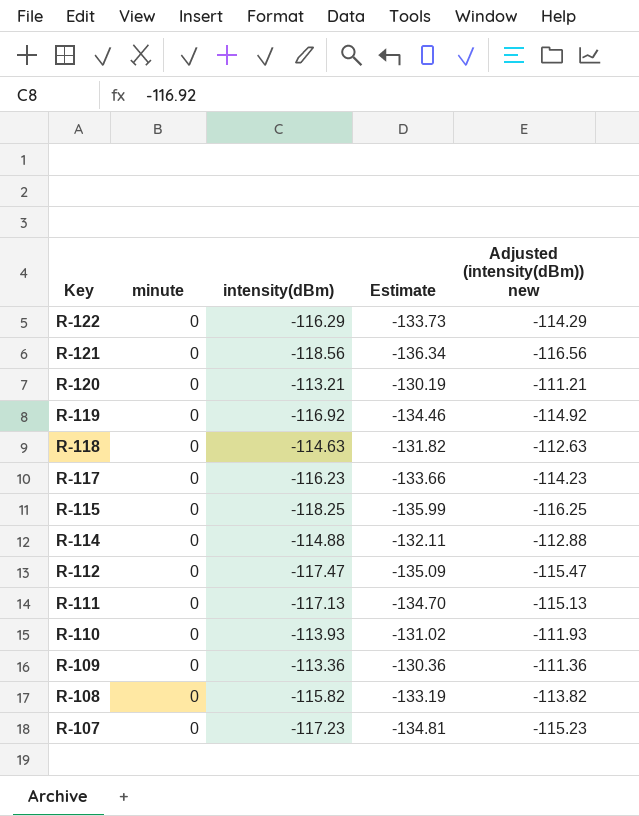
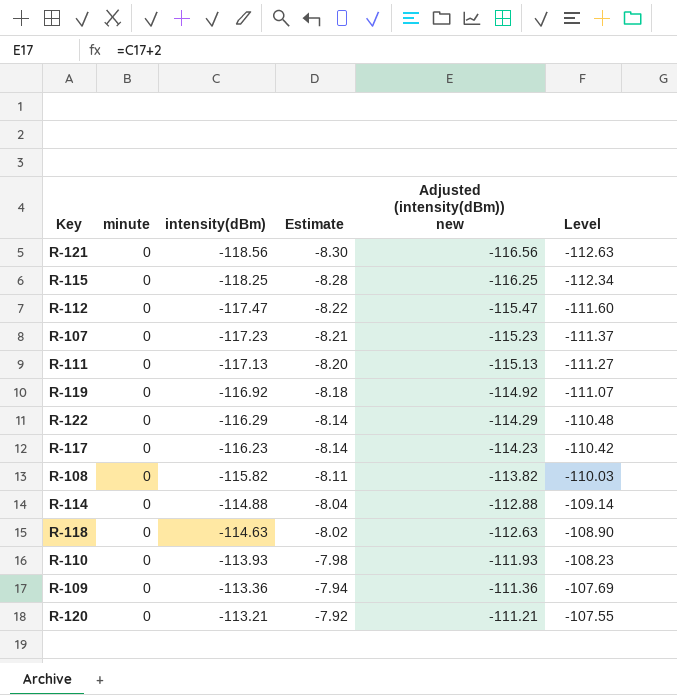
row order: Key descending -> intensity(dBm) ascending
column Estimate | formula: [intensity(dBm)] * 1.15 -> [intensity(dBm)] * 0.07
column Level | formula: none -> [intensity(dBm)] * 0.95

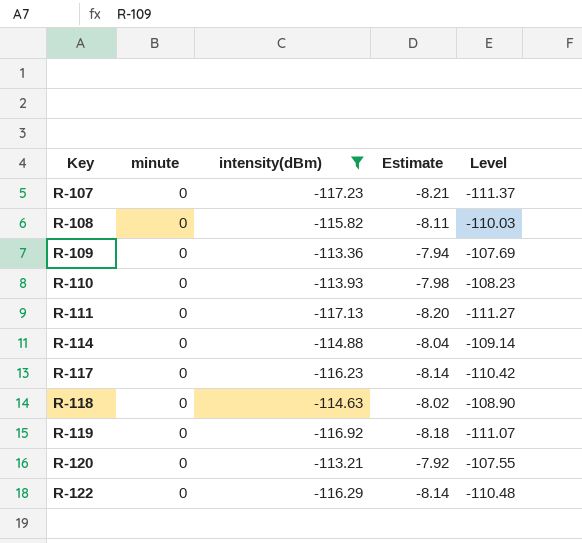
filter: none -> intensity(dBm) >= -117.23
row order: intensity(dBm) ascending -> Key ascending
column Adjusted (intensity(dBm)) new | formula: [intensity(dBm)] + 2 -> none

